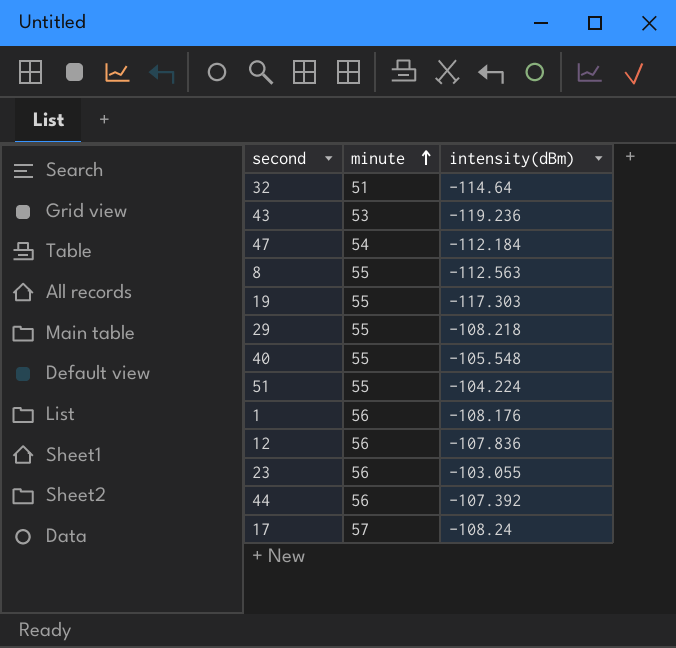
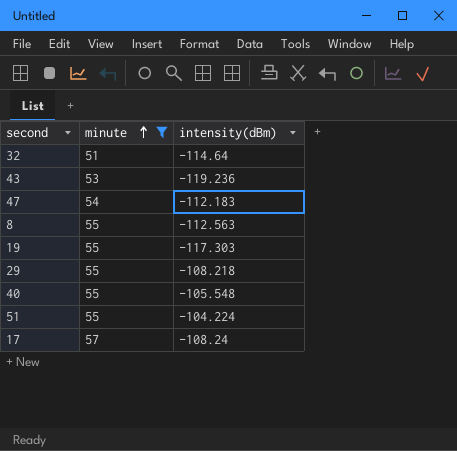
filter: none -> minute != 56
47 | intensity(dBm): -112.184 -> -112.183

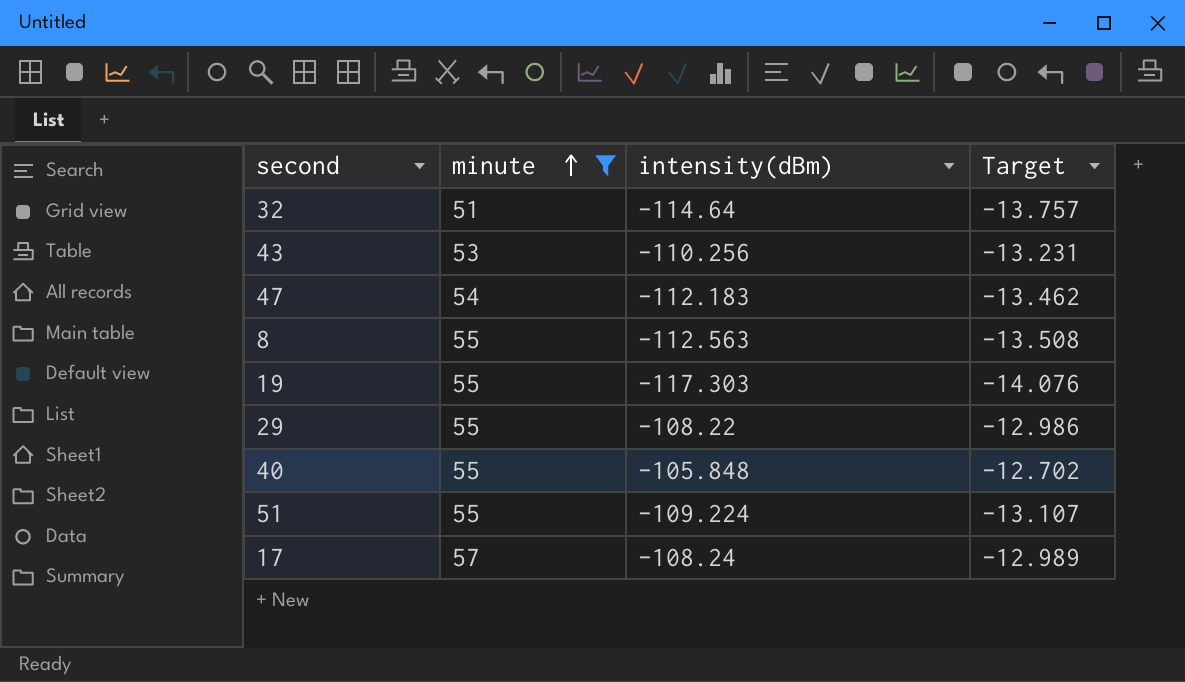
column Target | formula: none -> [intensity(dBm)] * 0.12
43 | intensity(dBm): -119.236 -> -110.256
29 | intensity(dBm): -108.218 -> -108.22
40 | intensity(dBm): -105.548 -> -105.848
51 | intensity(dBm): -104.224 -> -109.224

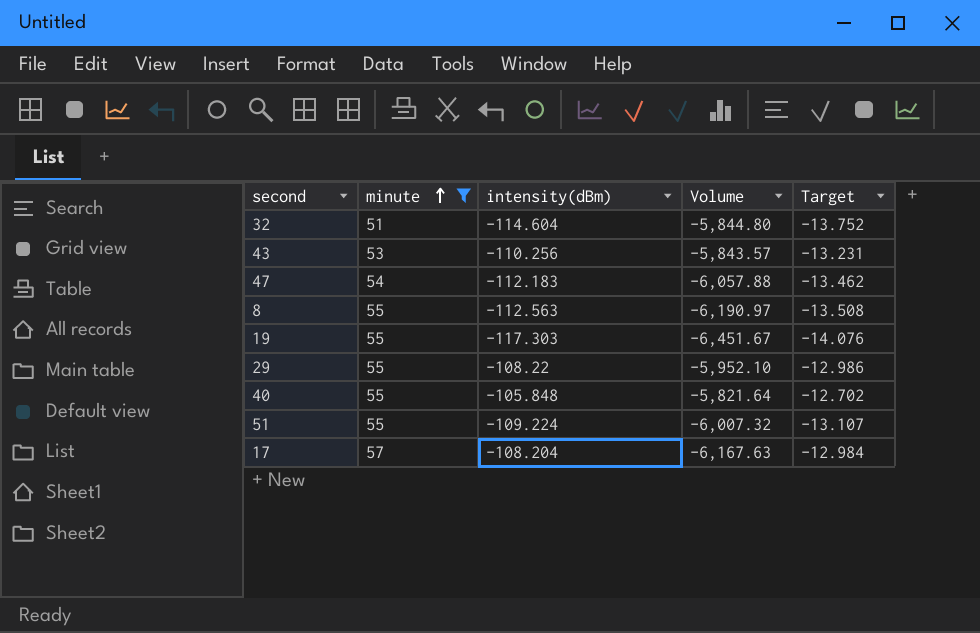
column Volume | formula: none -> [minute] * [intensity(dBm)]
32 | intensity(dBm): -114.64 -> -114.604
32 | Target: -13.757 -> -13.752
17 | intensity(dBm): -108.24 -> -108.204
17 | Target: -12.989 -> -12.984

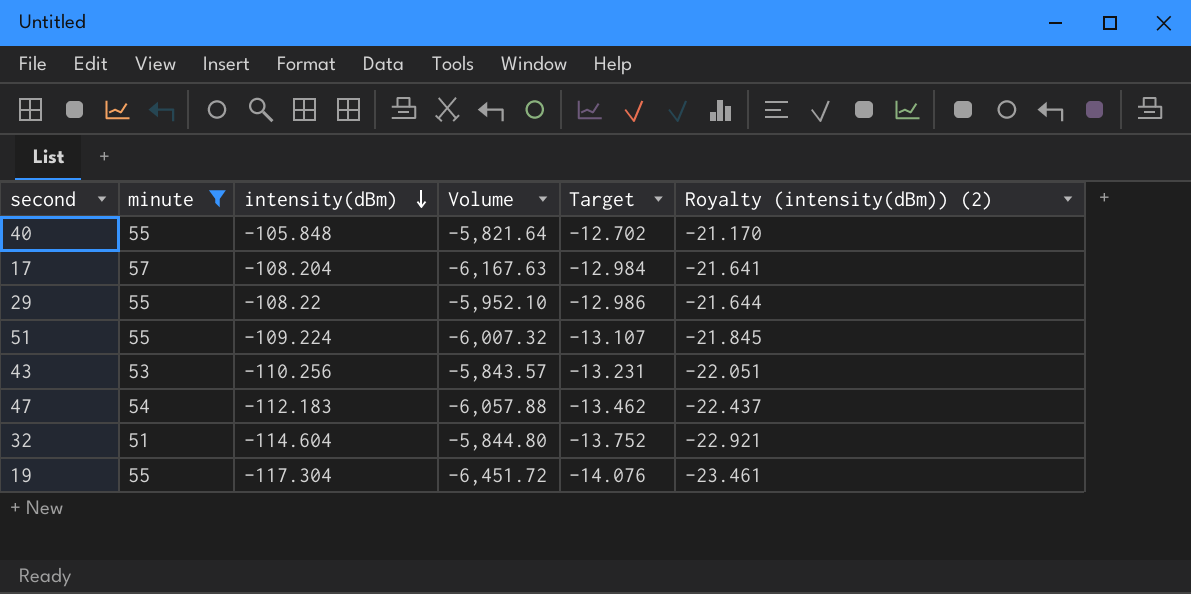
row order: minute ascending -> intensity(dBm) descending
column Royalty (intensity(dBm)) (2) | formula: none -> [intensity(dBm)] * 0.2
row 8: 55 | -112.563 | -6,190.97 | -13.508 -> none
19 | intensity(dBm): -117.303 -> -117.304
19 | Volume: -6,451.67 -> -6,451.72

